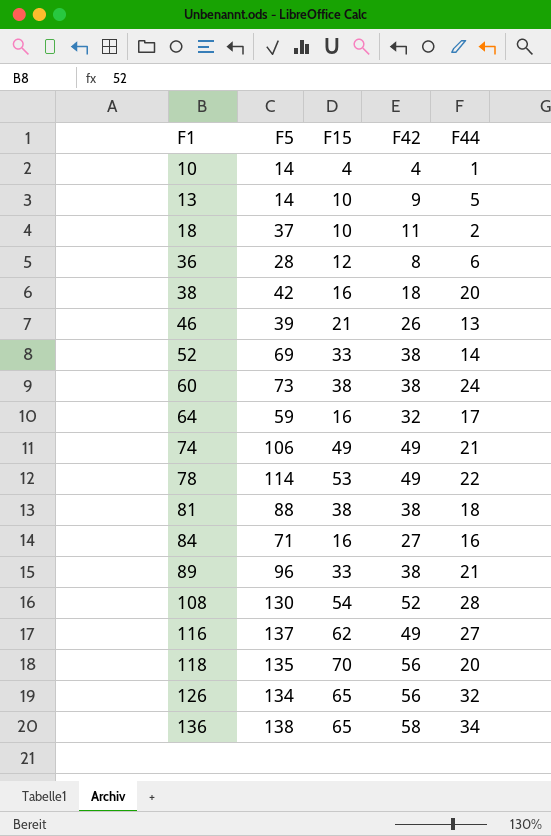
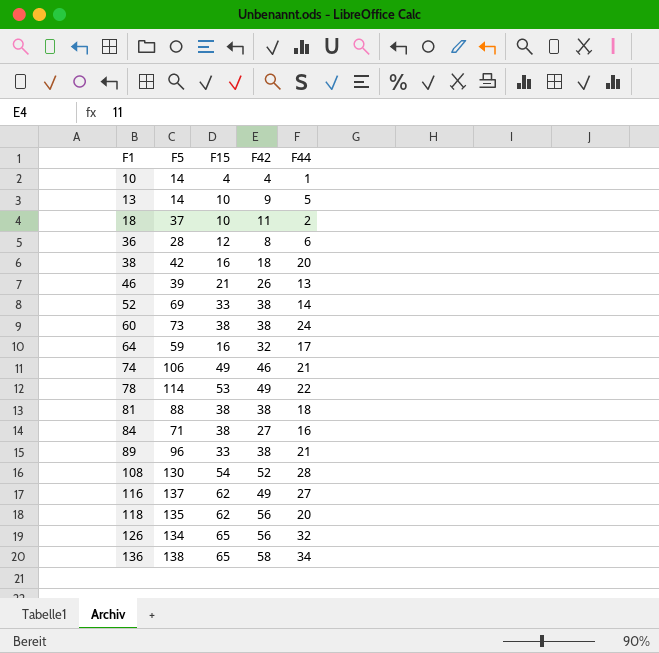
74 | F42: 49 -> 46
84 | F15: 16 -> 38
118 | F15: 70 -> 62

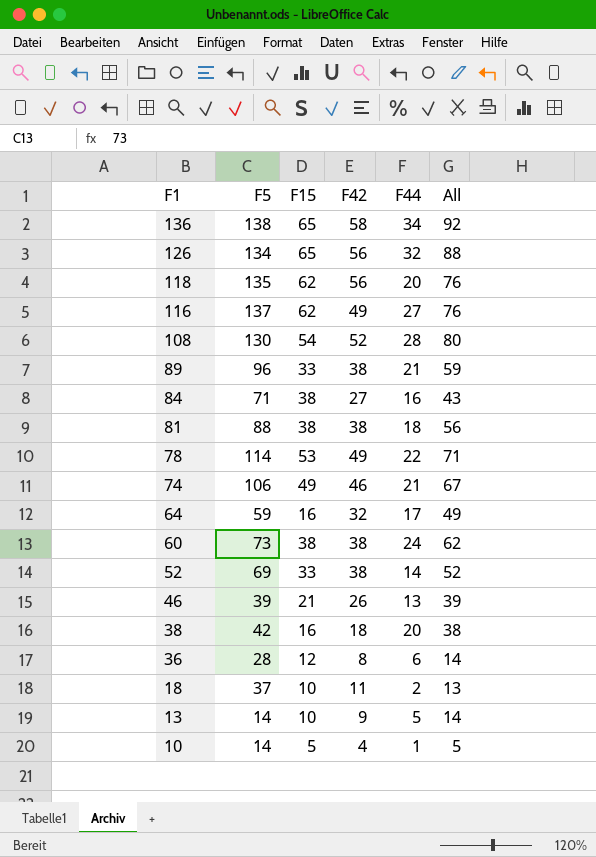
row order: F1 ascending -> F1 descending
column All | formula: none -> [F42] + [F44]
10 | F15: 4 -> 5

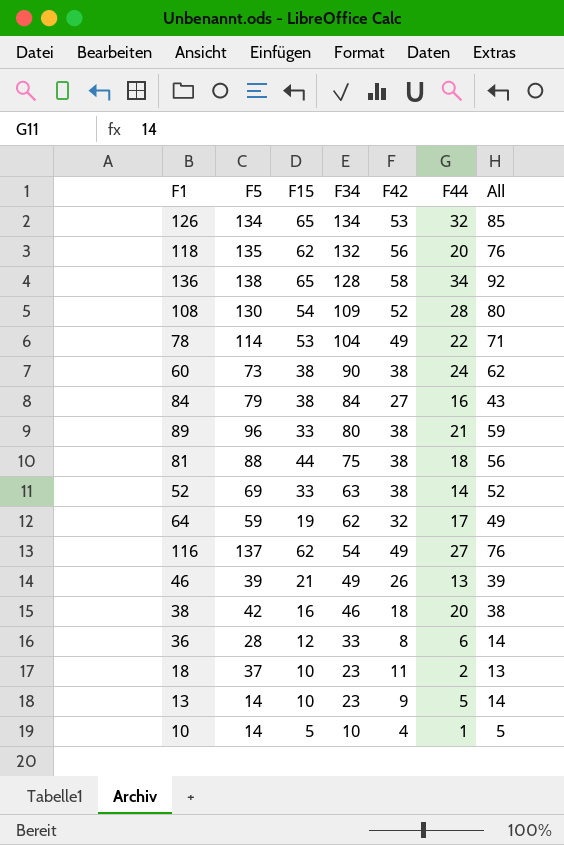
row order: F1 descending -> F34 descending
column F34 | position: none -> 4
row 74: 106 | 49 | 46 | 21 | 67 -> none
126 | F42: 56 -> 53
126 | All: 88 -> 85
84 | F5: 71 -> 79
81 | F15: 38 -> 44
64 | F15: 16 -> 19

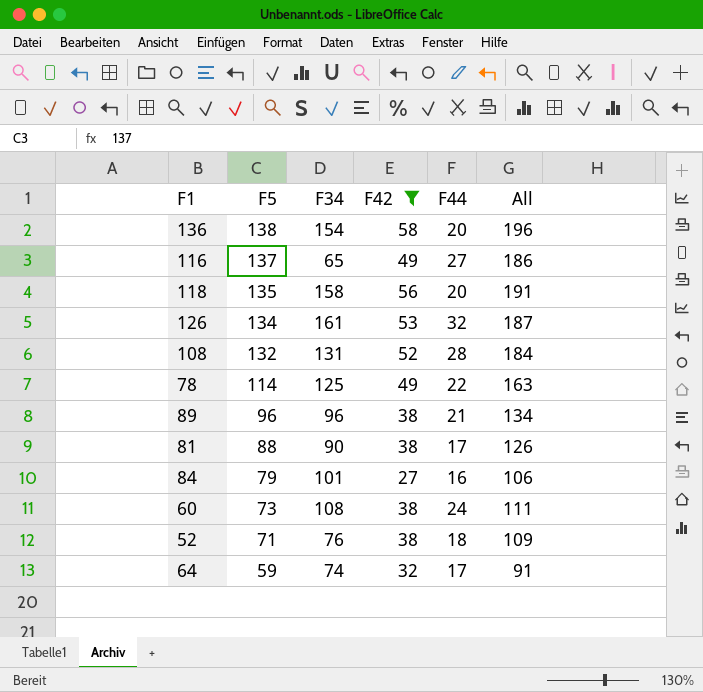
filter: none -> F42 >= 27
row order: F34 descending -> F5 descending
column F15 | position: 3 -> none
column All | formula: [F42] + [F44] -> [F5] + [F42]
136 | F34: 128 -> 154
136 | F44: 34 -> 20
116 | F34: 54 -> 65
118 | F34: 132 -> 158
126 | F34: 134 -> 161
108 | F5: 130 -> 132
108 | F34: 109 -> 131
78 | F34: 104 -> 125
89 | F34: 80 -> 96
81 | F34: 75 -> 90
81 | F44: 18 -> 17
84 | F34: 84 -> 101
60 | F34: 90 -> 108
52 | F5: 69 -> 71
52 | F34: 63 -> 76
52 | F44: 14 -> 18
64 | F34: 62 -> 74

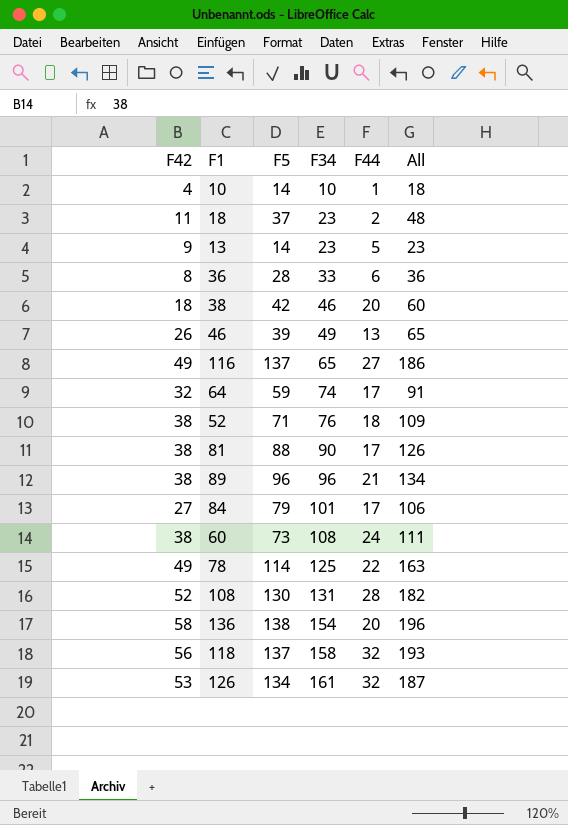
filter: F42 >= 27 -> none
row order: F5 descending -> F34 ascending
column F42 | position: 4 -> 1
84 | F44: 16 -> 17
108 | F5: 132 -> 130
108 | All: 184 -> 182
118 | F5: 135 -> 137
118 | F44: 20 -> 32
118 | All: 191 -> 193

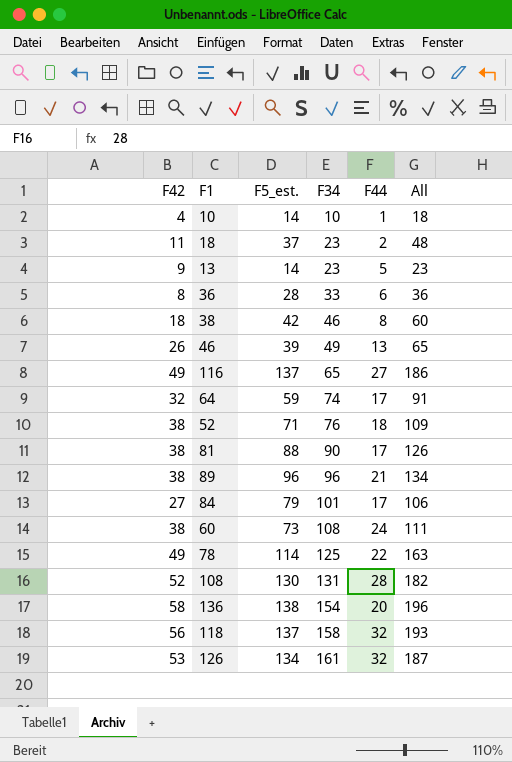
column name: F5 -> F5_est.
38 | F44: 20 -> 8

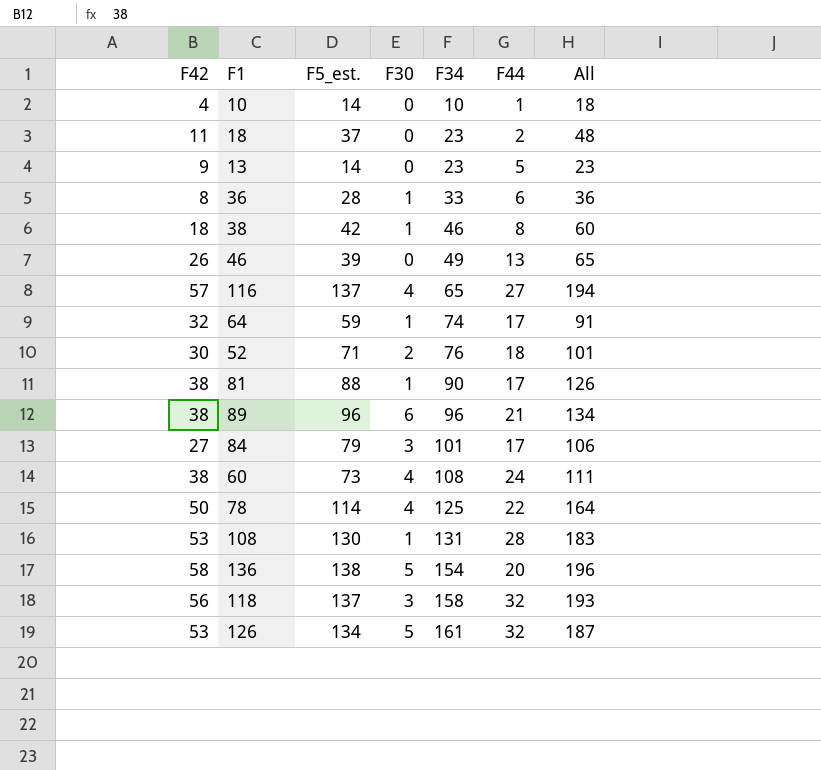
column F30 | position: none -> 4
116 | F42: 49 -> 57
116 | All: 186 -> 194
52 | F42: 38 -> 30
52 | All: 109 -> 101
78 | F42: 49 -> 50
78 | All: 163 -> 164
108 | F42: 52 -> 53
108 | All: 182 -> 183

